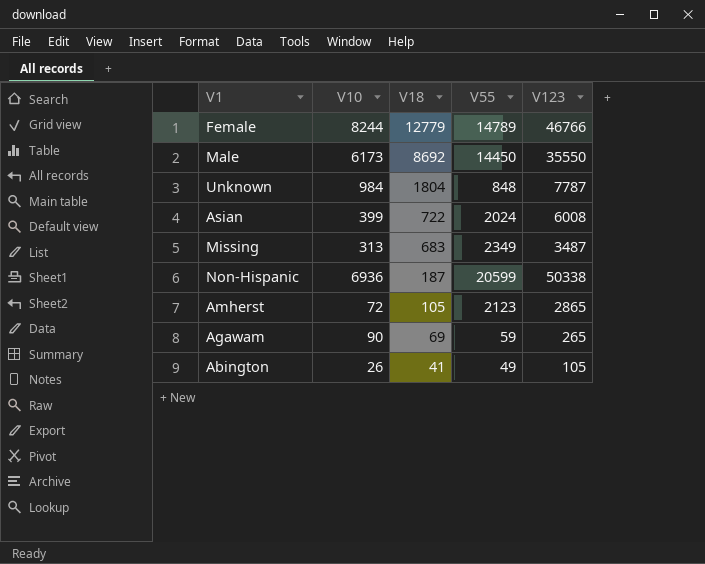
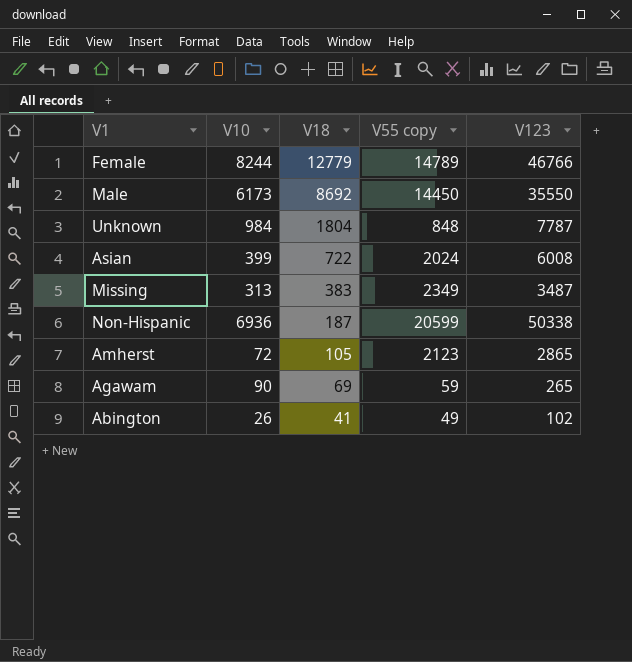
column name: V55 -> V55 copy
Missing | V18: 683 -> 383
Abington | V123: 105 -> 102

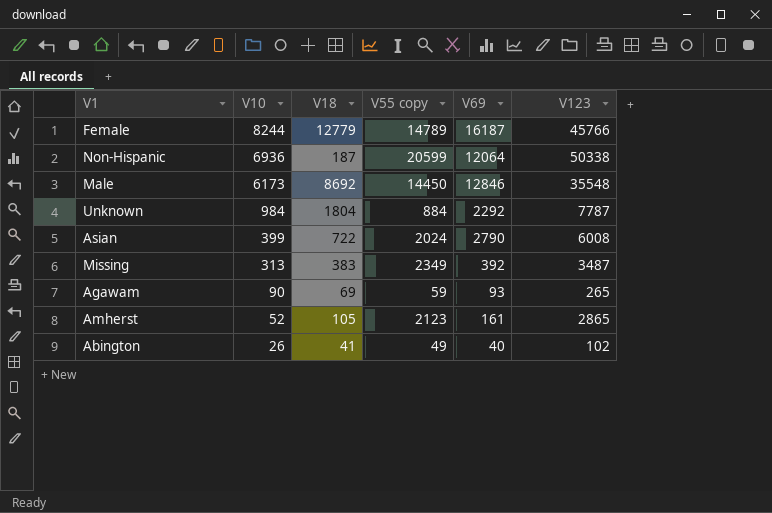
row order: V18 descending -> V10 descending
column V69 | position: none -> 5
Female | V123: 46766 -> 45766
Male | V123: 35550 -> 35548
Unknown | V55 copy: 848 -> 884
Amherst | V10: 72 -> 52

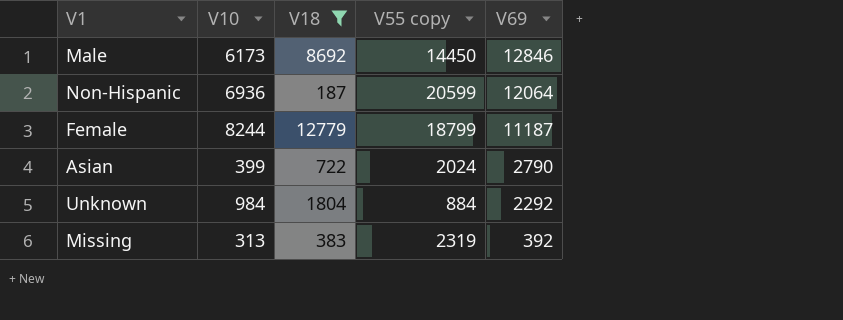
filter: none -> V18 >= 187
row order: V10 descending -> V69 descending
column V123 | position: 6 -> none
Female | V55 copy: 14789 -> 18799
Female | V69: 16187 -> 11187
Missing | V55 copy: 2349 -> 2319

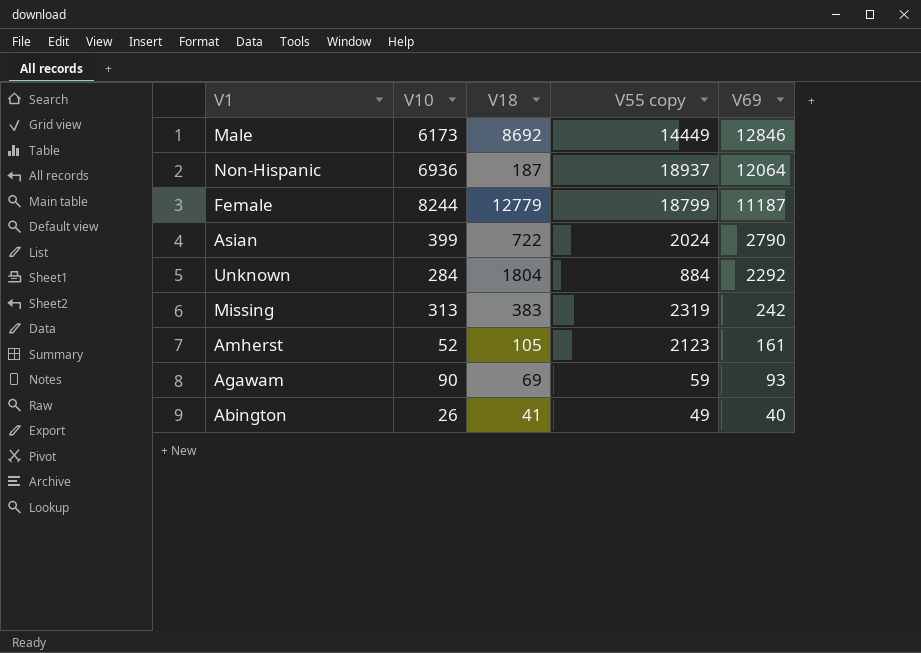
filter: V18 >= 187 -> none
Male | V55 copy: 14450 -> 14449
Non-Hispanic | V55 copy: 20599 -> 18937
Unknown | V10: 984 -> 284
Missing | V69: 392 -> 242

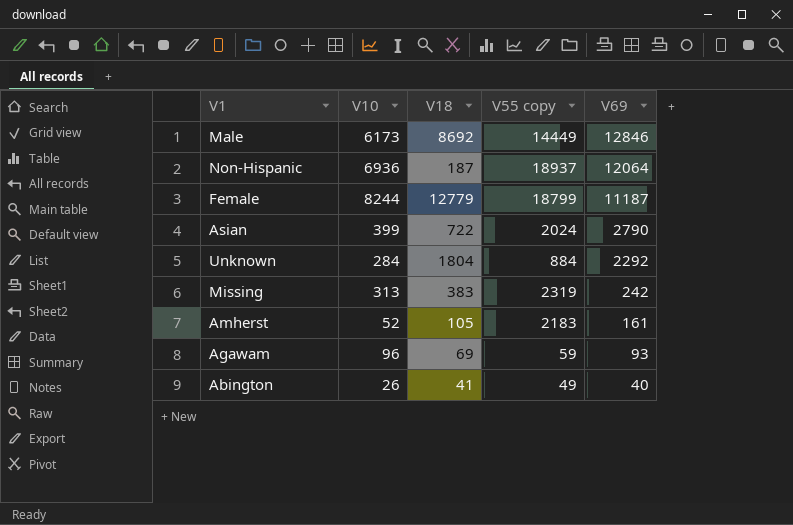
Amherst | V55 copy: 2123 -> 2183
Agawam | V10: 90 -> 96

